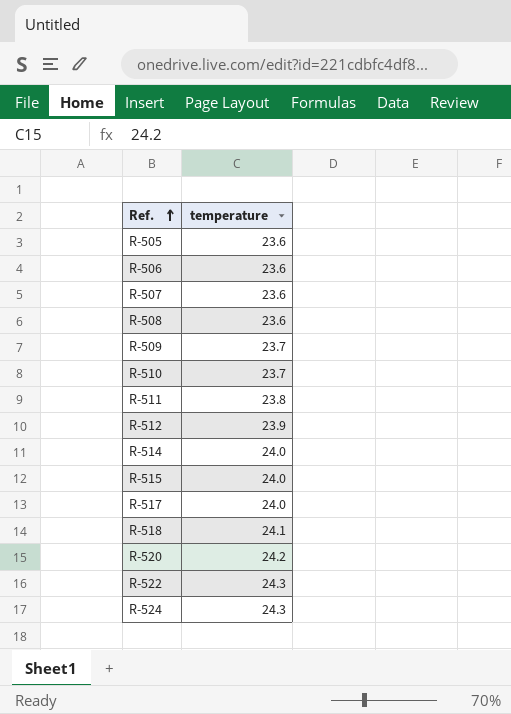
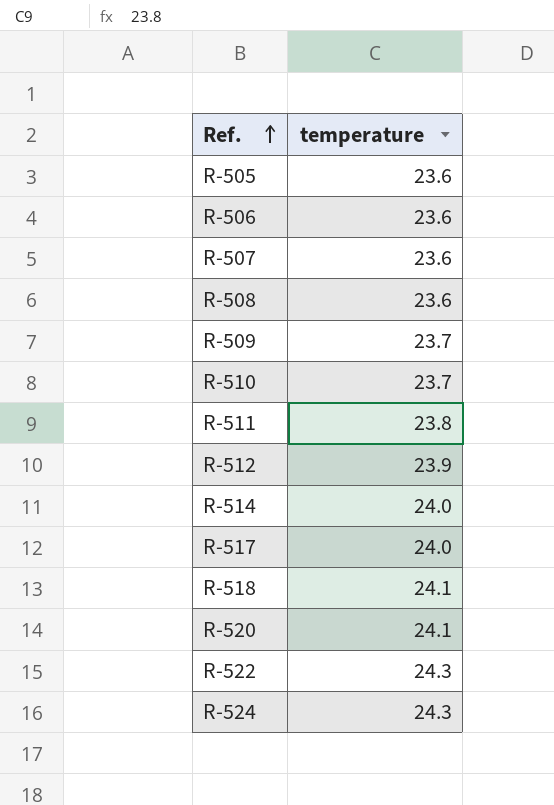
row R-515: 24.0 -> none
R-520 | temperature: 24.2 -> 24.1

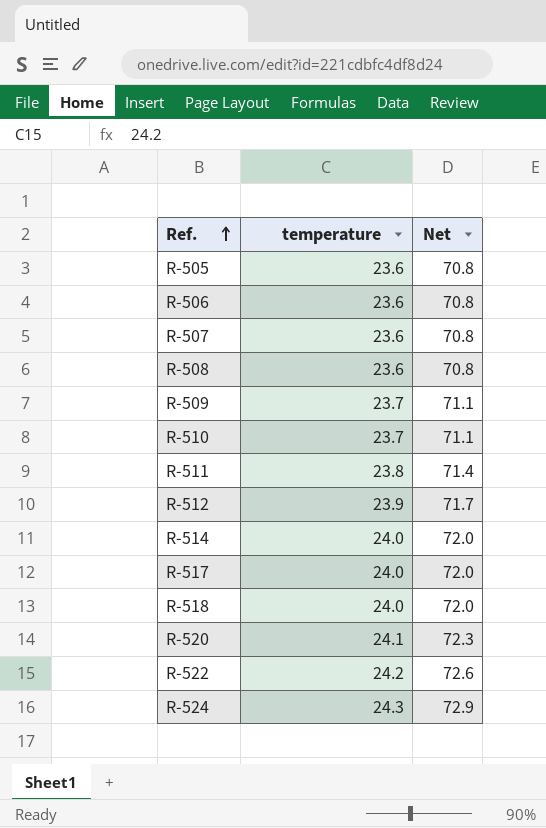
column Net | formula: none -> [temperature] * 3
R-518 | temperature: 24.1 -> 24.0
R-522 | temperature: 24.3 -> 24.2

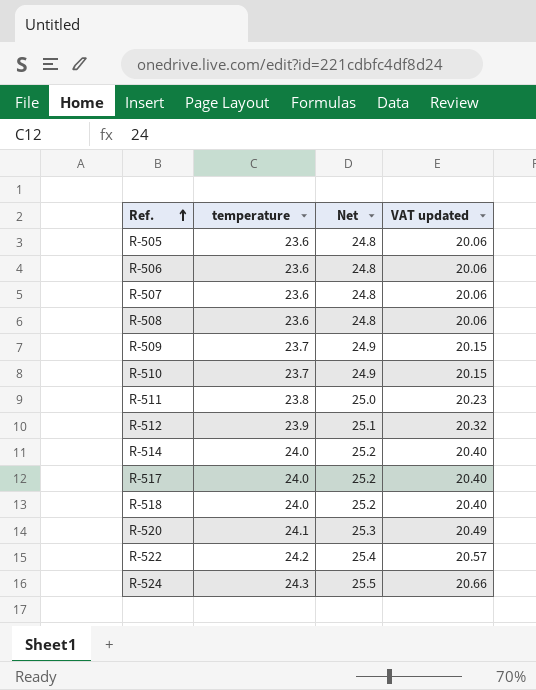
column Net | formula: [temperature] * 3 -> [temperature] * 1.05
column VAT updated | formula: none -> [temperature] * 0.85

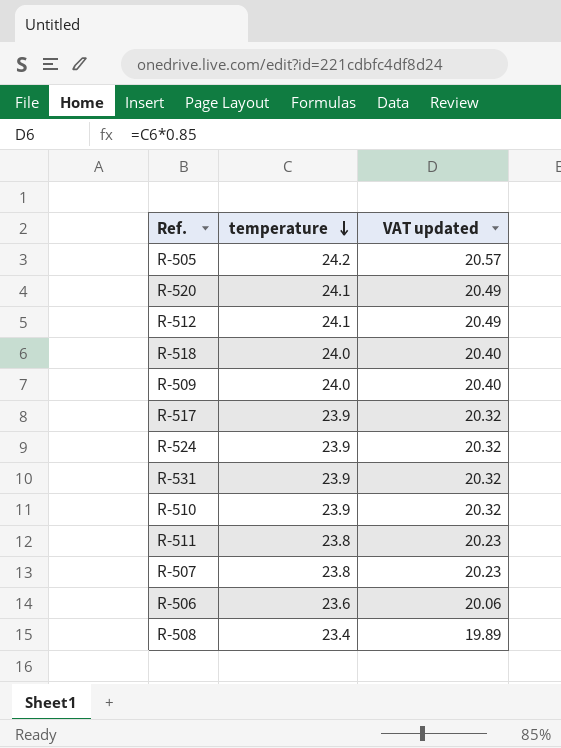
row order: Ref. ascending -> temperature descending
column Net | formula: [temperature] * 1.05 -> none
row R-514: 24.0 | 25.2 | 20.40 -> none
row R-522: 24.2 | 25.4 | 20.57 -> none
R-505 | temperature: 23.6 -> 24.2
R-505 | VAT updated: 20.06 -> 20.57
R-512 | temperature: 23.9 -> 24.1
R-512 | VAT updated: 20.32 -> 20.49
R-509 | temperature: 23.7 -> 24.0
R-509 | VAT updated: 20.15 -> 20.40
R-517 | temperature: 24.0 -> 23.9
R-517 | VAT updated: 20.40 -> 20.32
R-524 | temperature: 24.3 -> 23.9
R-524 | VAT updated: 20.66 -> 20.32
row R-531: none -> 23.9 | 20.32
R-510 | temperature: 23.7 -> 23.9
R-510 | VAT updated: 20.15 -> 20.32
R-507 | temperature: 23.6 -> 23.8
R-507 | VAT updated: 20.06 -> 20.23
R-508 | temperature: 23.6 -> 23.4
R-508 | VAT updated: 20.06 -> 19.89

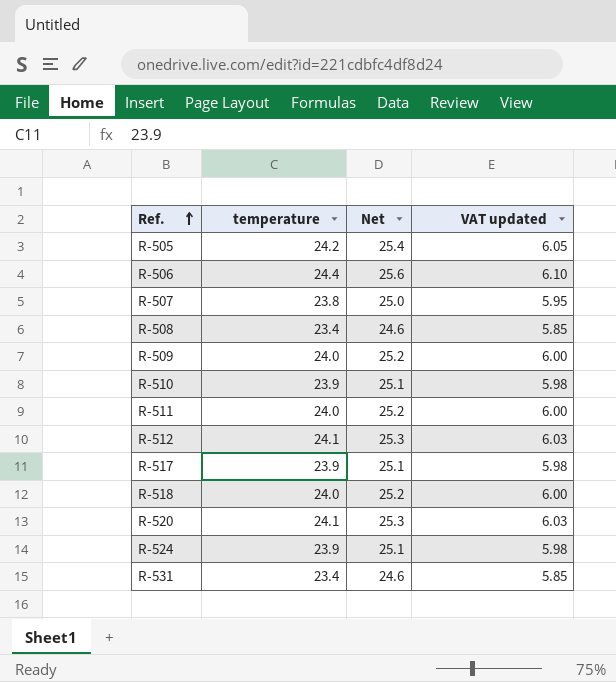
row order: temperature descending -> Ref. ascending
column Net | formula: none -> [temperature] * 1.05
column VAT updated | formula: [temperature] * 0.85 -> [temperature] * 0.25
R-506 | temperature: 23.6 -> 24.4
R-511 | temperature: 23.8 -> 24.0
R-531 | temperature: 23.9 -> 23.4

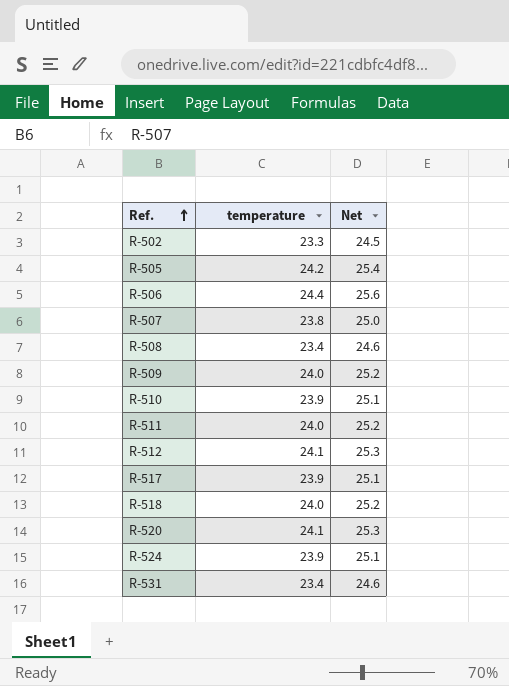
column VAT updated | formula: [temperature] * 0.25 -> none
row R-502: none -> 23.3 | 24.5

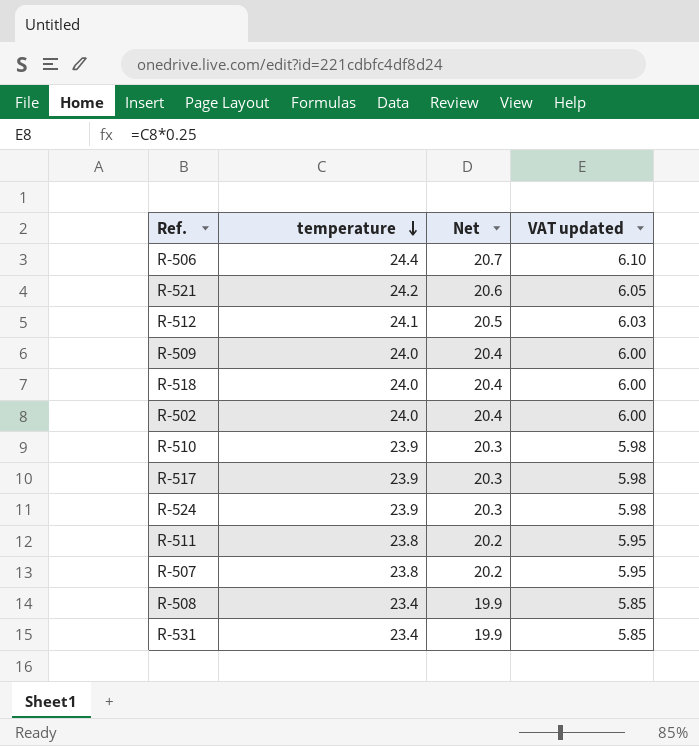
row order: Ref. ascending -> temperature descending
column Net | formula: [temperature] * 1.05 -> [temperature] * 0.85
column VAT updated | formula: none -> [temperature] * 0.25
row R-505: 24.2 | 25.4 -> none
row R-520: 24.1 | 25.3 -> none
row R-521: none -> 24.2 | 20.6 | 6.05
R-502 | temperature: 23.3 -> 24.0
R-511 | temperature: 24.0 -> 23.8

